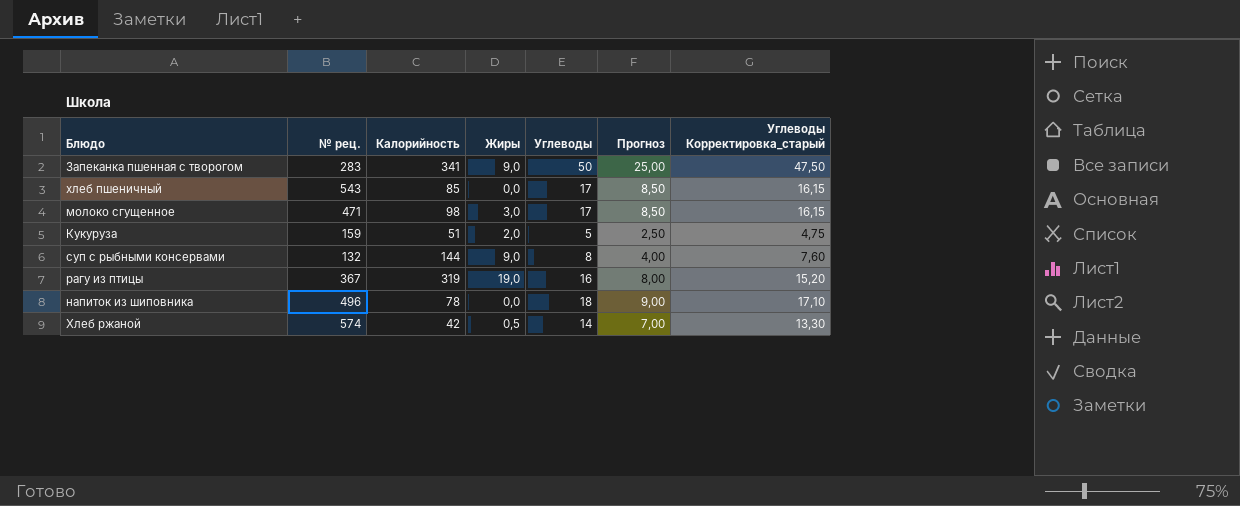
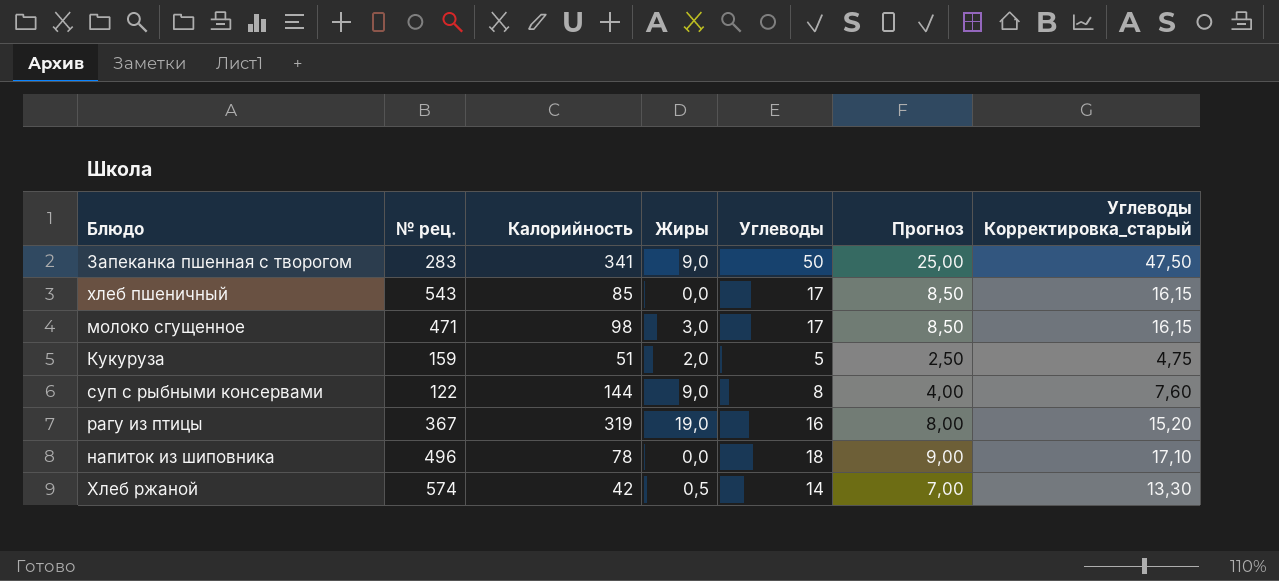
суп с рыбными консервами | № рец.: 132 -> 122

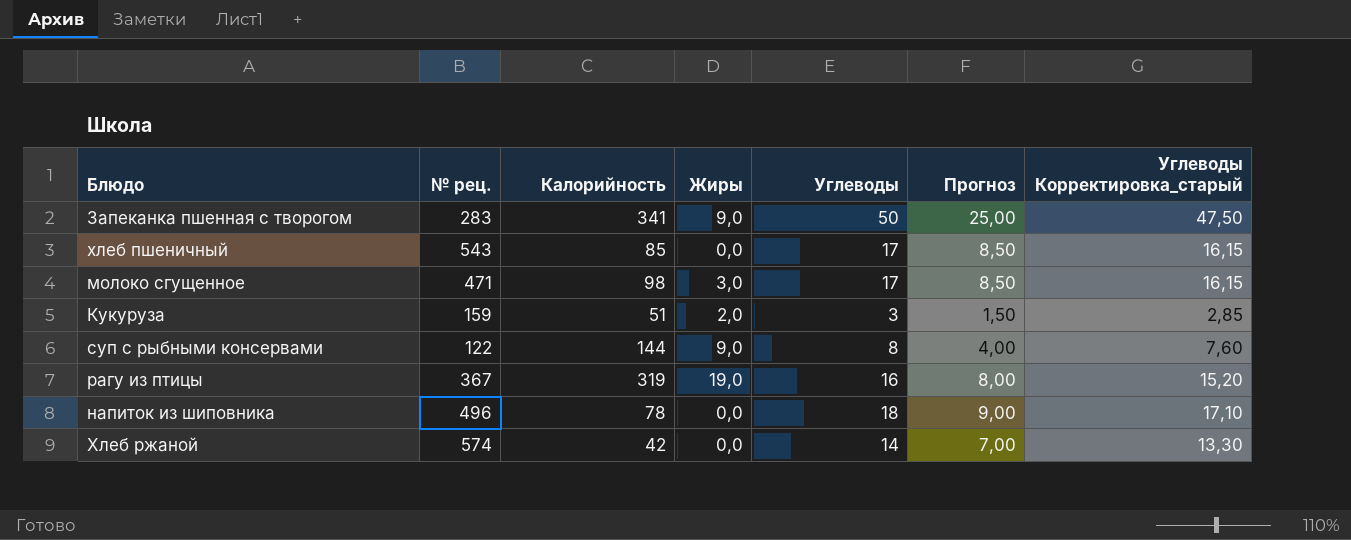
Кукуруза | Углеводы: 5 -> 3
Кукуруза | Прогноз: 2,50 -> 1,50
Кукуруза | Углеводы Корректировка_старый: 4,75 -> 2,85
Хлеб ржаной | Жиры: 0,5 -> 0,0

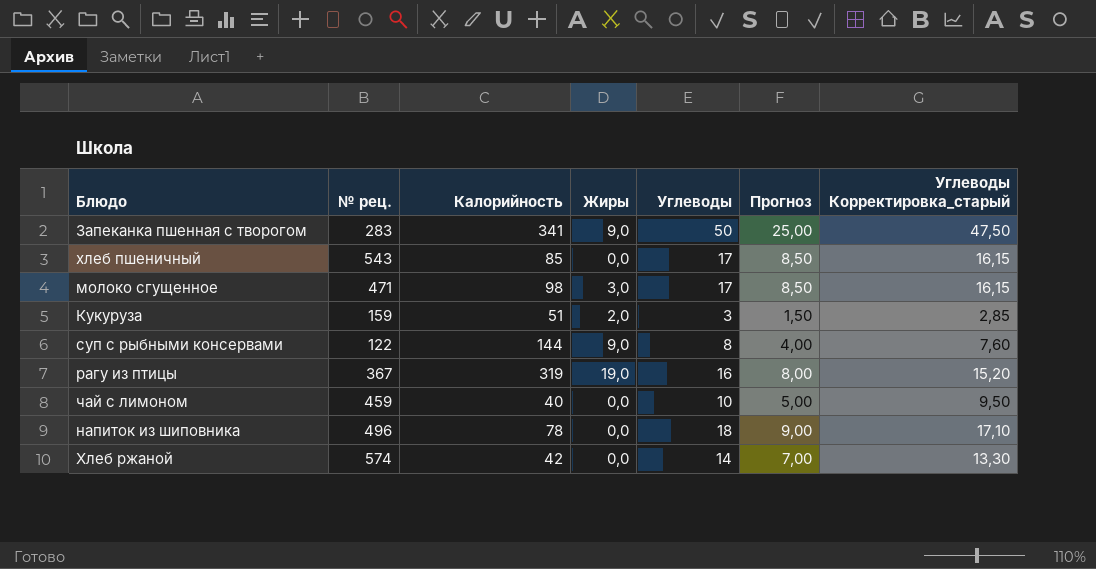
row чай с лимоном: none -> 459 | 40 | 0,0 | 10 | 5,00 | 9,50

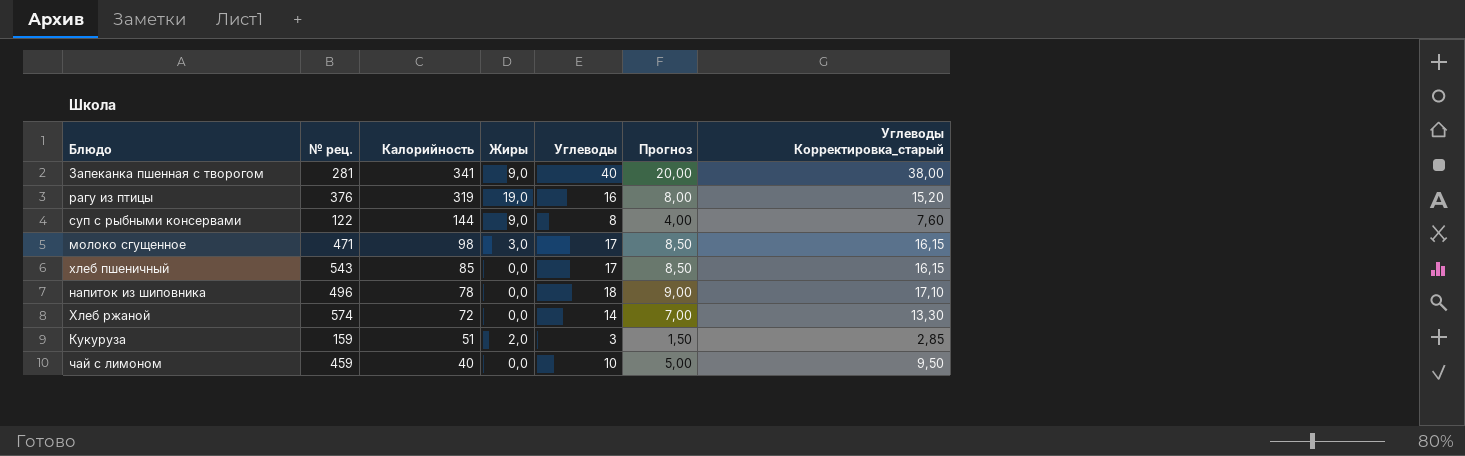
row order: none -> Калорийность descending
Запеканка пшенная с творогом | № рец.: 283 -> 281
Запеканка пшенная с творогом | Углеводы: 50 -> 40
Запеканка пшенная с творогом | Прогноз: 25,00 -> 20,00
Запеканка пшенная с творогом | Углеводы Корректировка_старый: 47,50 -> 38,00
рагу из птицы | № рец.: 367 -> 376
Хлеб ржаной | Калорийность: 42 -> 72

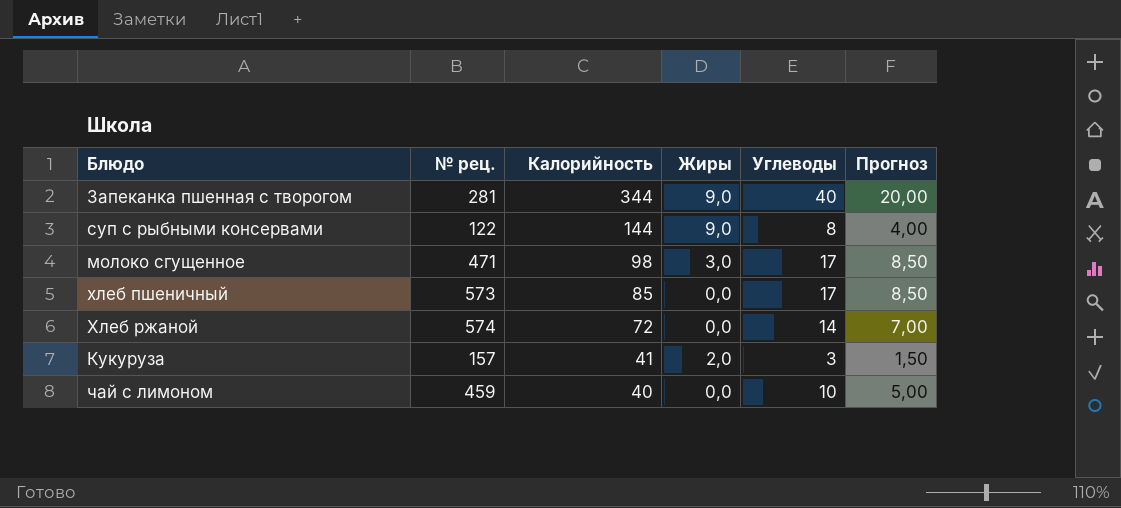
column Углеводы Корректировка_старый | formula: [Углеводы] * 0,95 -> none
row рагу из птицы: 376 | 319 | 19,0 | 16 | 8,00 | 15,20 -> none
row напиток из шиповника: 496 | 78 | 0,0 | 18 | 9,00 | 17,10 -> none
Запеканка пшенная с творогом | Калорийность: 341 -> 344
хлеб пшеничный | № рец.: 543 -> 573
Кукуруза | № рец.: 159 -> 157
Кукуруза | Калорийность: 51 -> 41

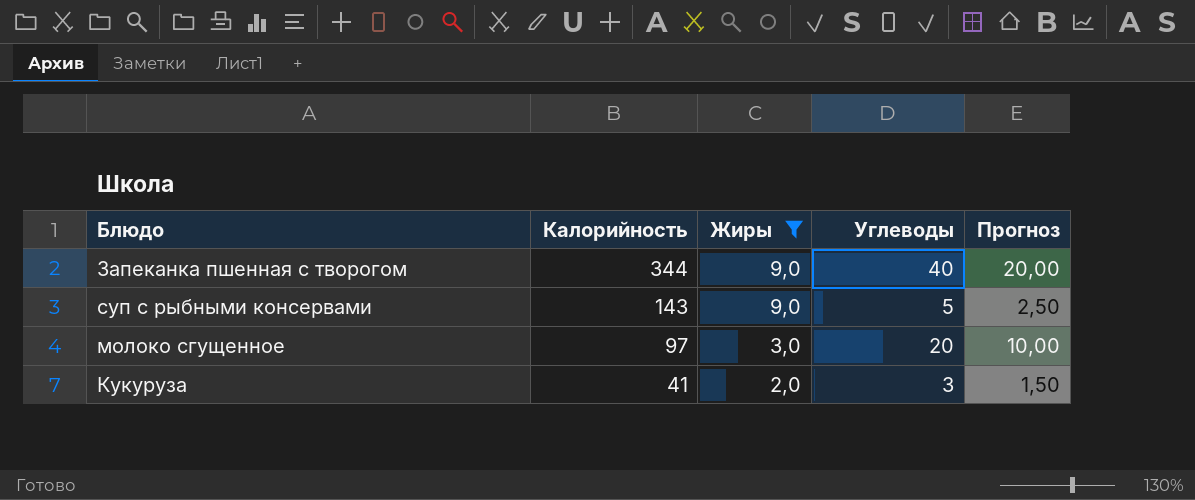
filter: none -> Жиры != 0,0
column № рец. | position: 2 -> none
суп с рыбными консервами | Калорийность: 144 -> 143
суп с рыбными консервами | Углеводы: 8 -> 5
суп с рыбными консервами | Прогноз: 4,00 -> 2,50
молоко сгущенное | Калорийность: 98 -> 97
молоко сгущенное | Углеводы: 17 -> 20
молоко сгущенное | Прогноз: 8,50 -> 10,00

